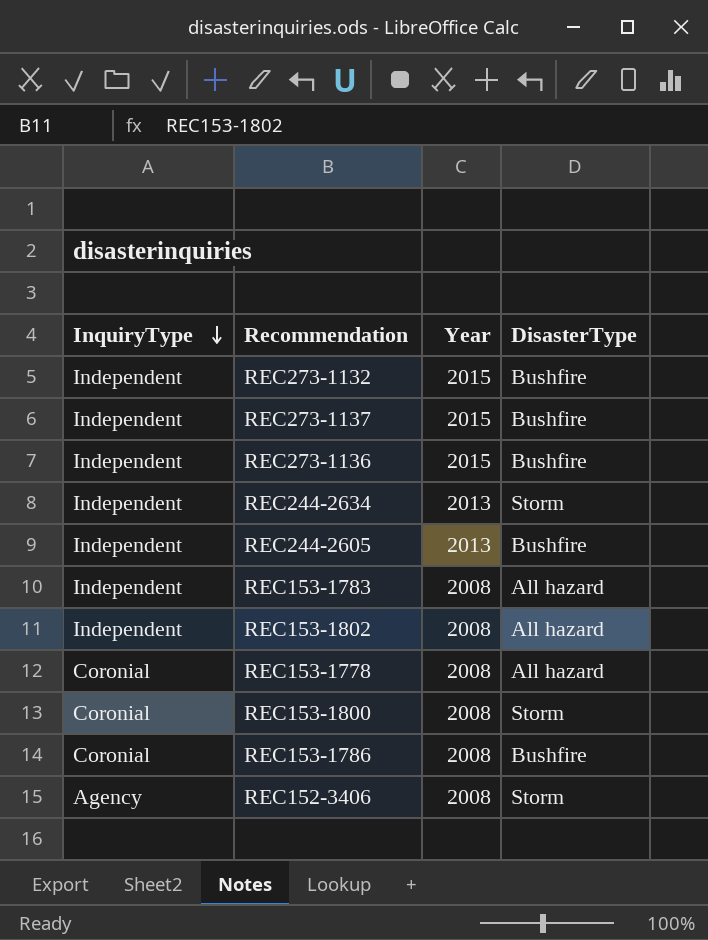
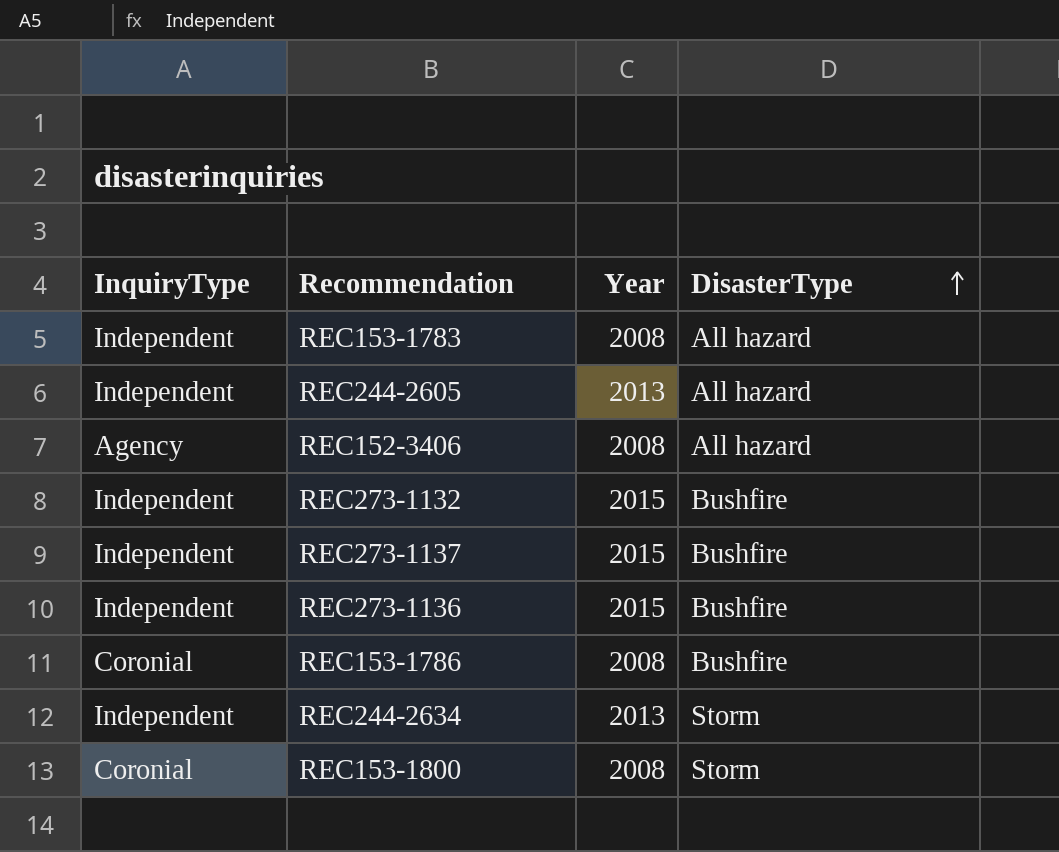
row order: InquiryType descending -> DisasterType ascending
row REC153-1802: Independent | 2008 | All hazard -> none
row REC153-1778: Coronial | 2008 | All hazard -> none
REC244-2605 | DisasterType: Bushfire -> All hazard
REC152-3406 | DisasterType: Storm -> All hazard

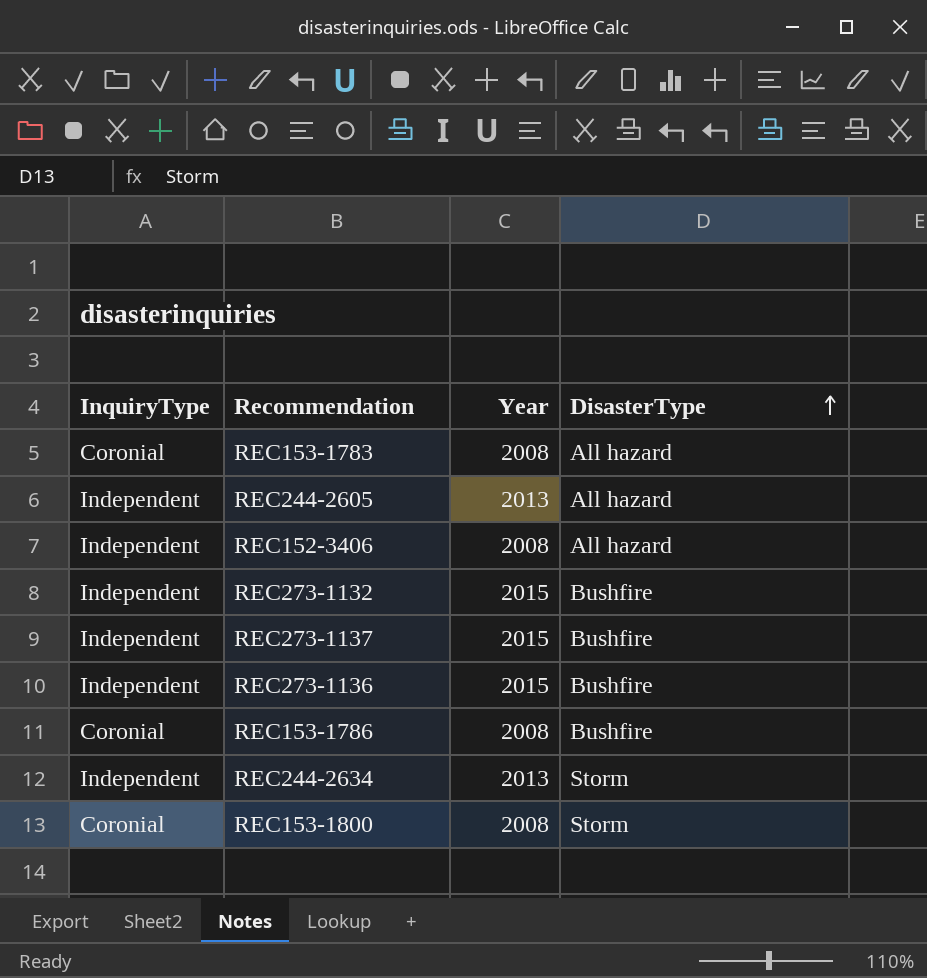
REC153-1783 | InquiryType: Independent -> Coronial
REC152-3406 | InquiryType: Agency -> Independent

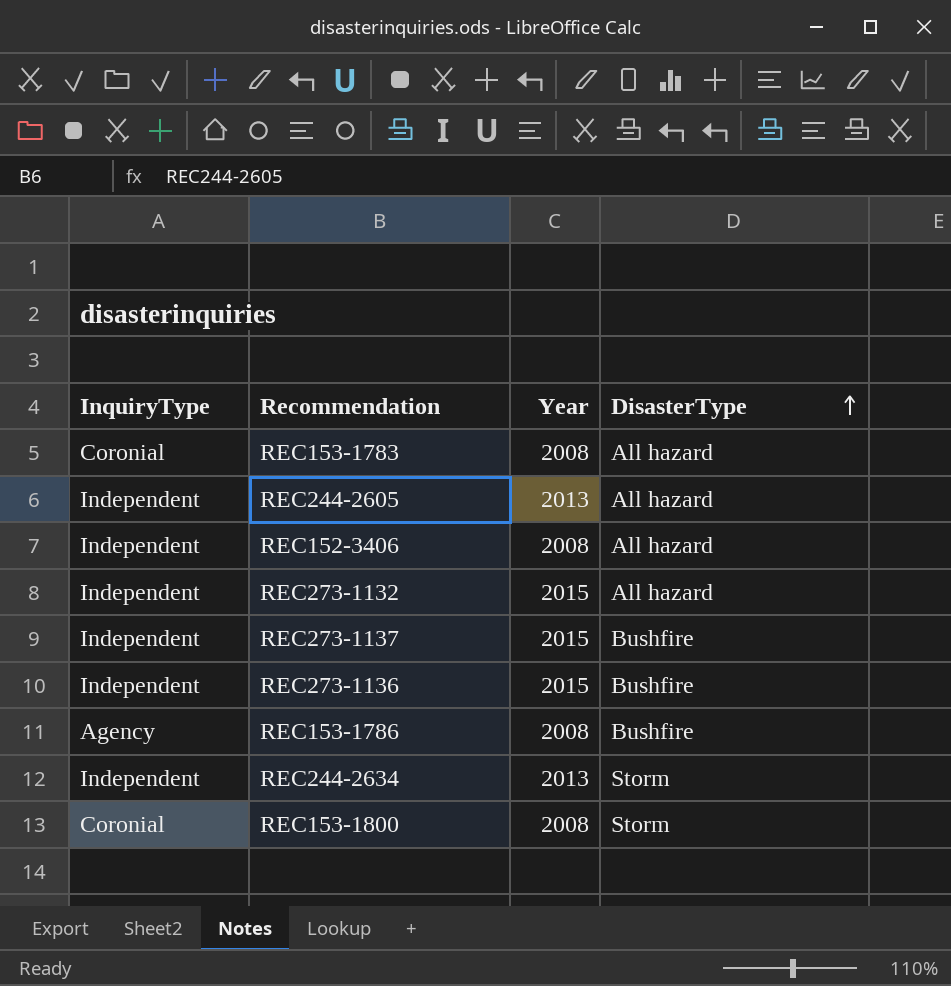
REC273-1132 | DisasterType: Bushfire -> All hazard
REC153-1786 | InquiryType: Coronial -> Agency

